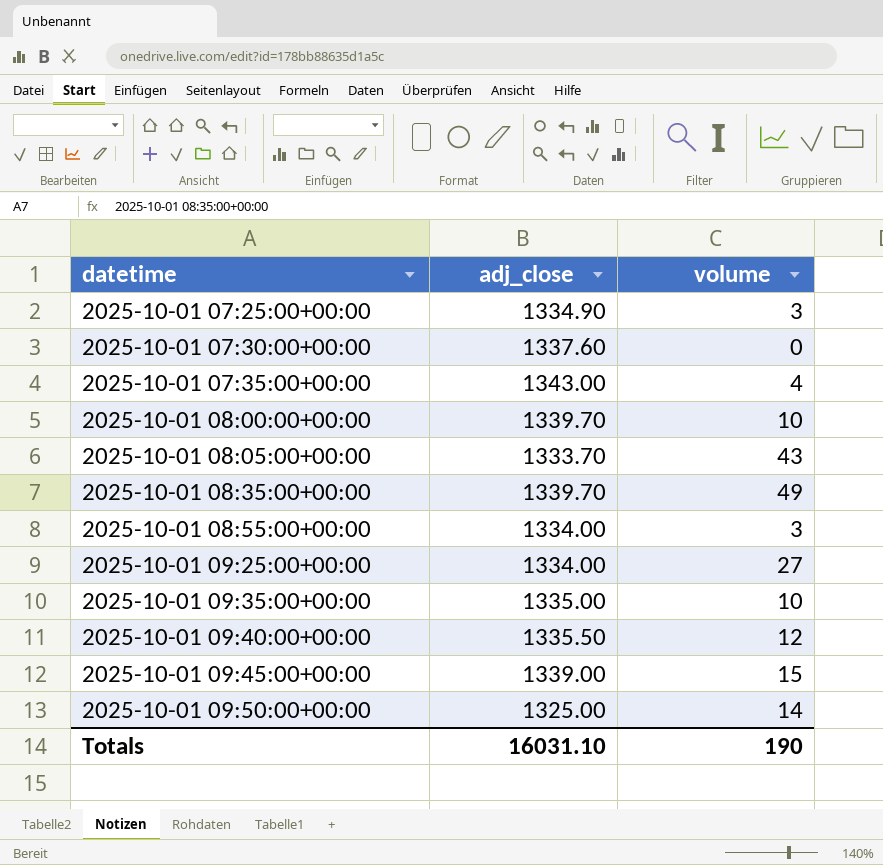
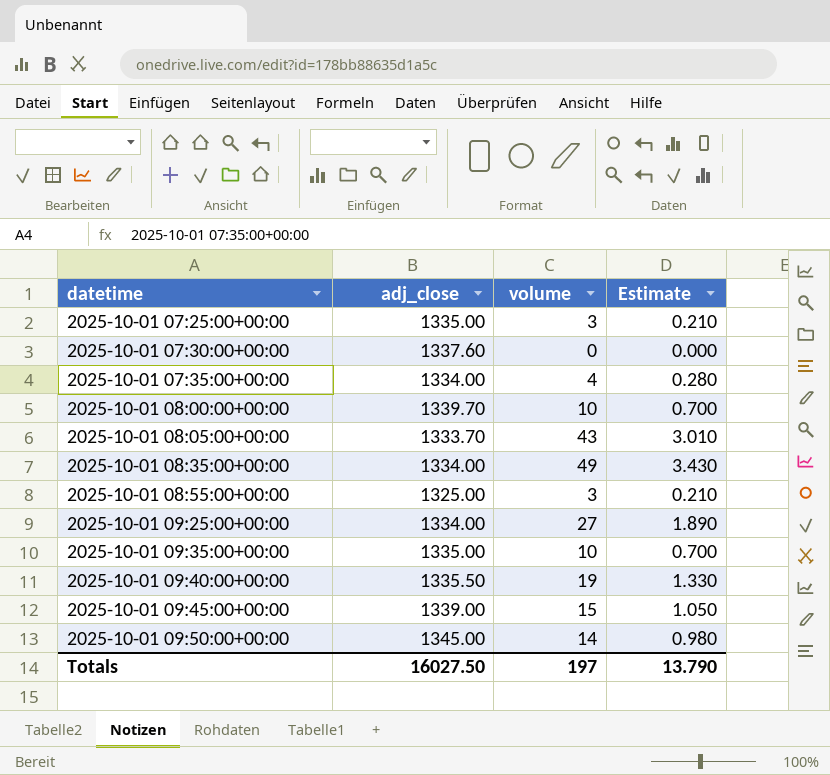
column Estimate | formula: none -> [volume] * 0.07
2025-10-01 07:25:00+00:00 | adj_close: 1334.90 -> 1335.00
2025-10-01 07:35:00+00:00 | adj_close: 1343.00 -> 1334.00
2025-10-01 08:35:00+00:00 | adj_close: 1339.70 -> 1334.00
2025-10-01 08:55:00+00:00 | adj_close: 1334.00 -> 1325.00
2025-10-01 09:40:00+00:00 | volume: 12 -> 19
2025-10-01 09:50:00+00:00 | adj_close: 1325.00 -> 1345.00
Totals | adj_close: 16031.10 -> 16027.50
Totals | volume: 190 -> 197

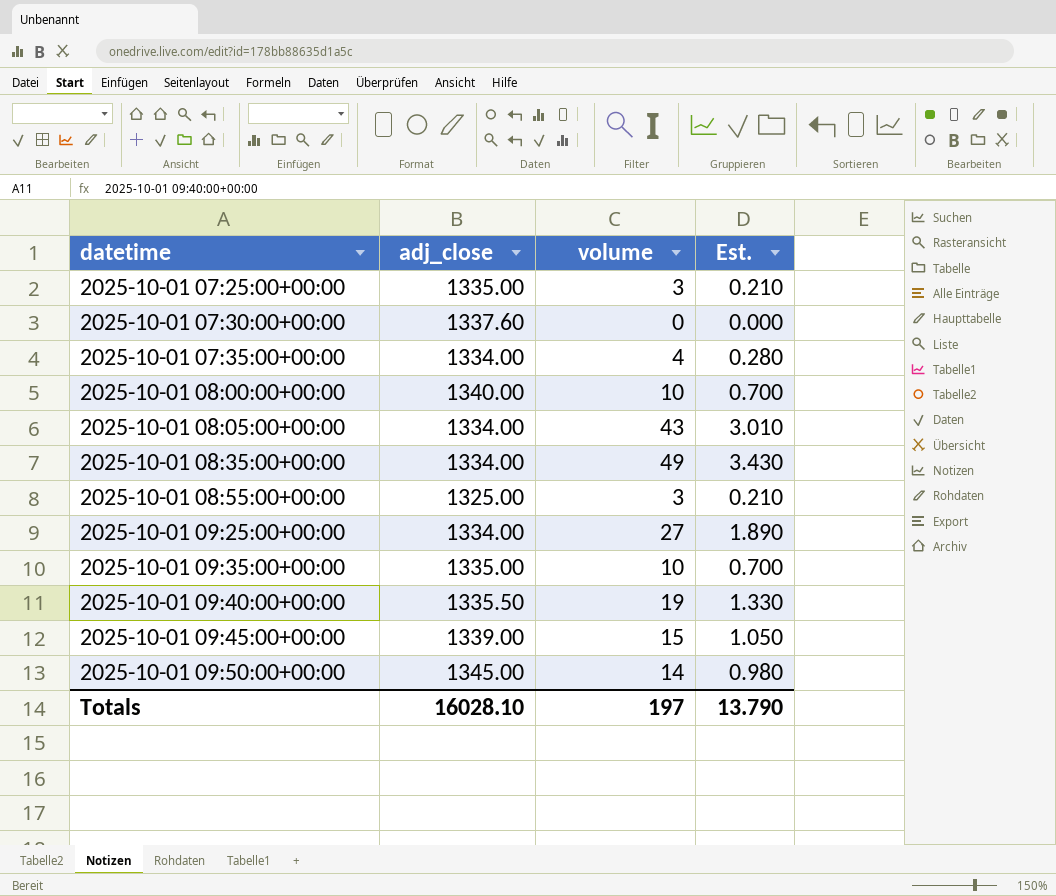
column name: Estimate -> Est.
2025-10-01 08:00:00+00:00 | adj_close: 1339.70 -> 1340.00
2025-10-01 08:05:00+00:00 | adj_close: 1333.70 -> 1334.00
Totals | adj_close: 16027.50 -> 16028.10

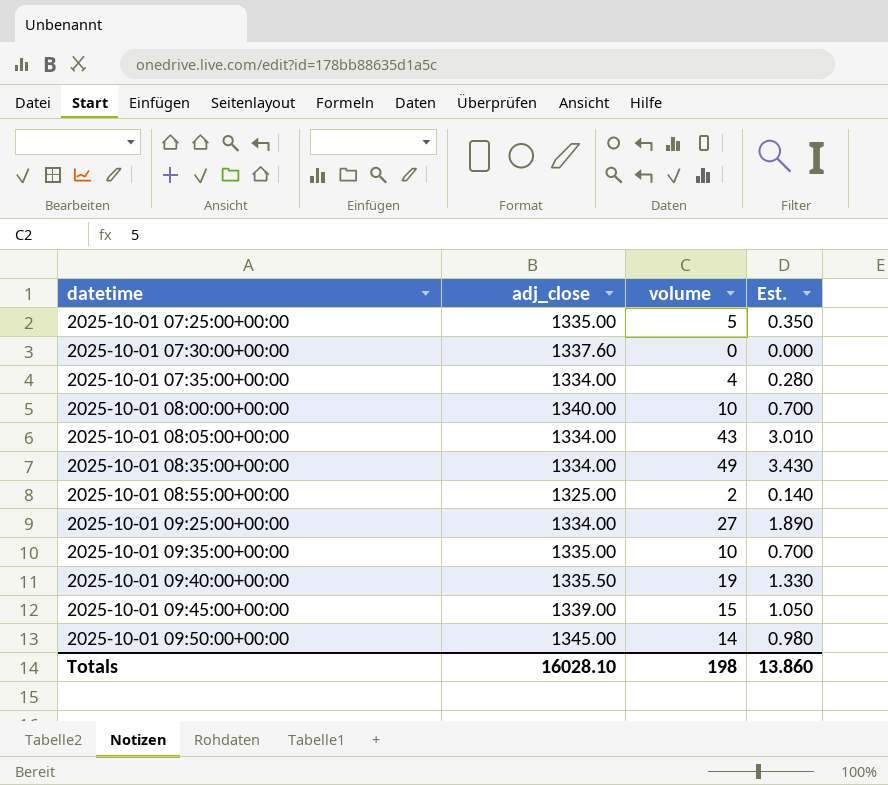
2025-10-01 07:25:00+00:00 | volume: 3 -> 5
2025-10-01 07:25:00+00:00 | Est.: 0.210 -> 0.350
2025-10-01 08:55:00+00:00 | volume: 3 -> 2
2025-10-01 08:55:00+00:00 | Est.: 0.210 -> 0.140
Totals | volume: 197 -> 198
Totals | Est.: 13.790 -> 13.860

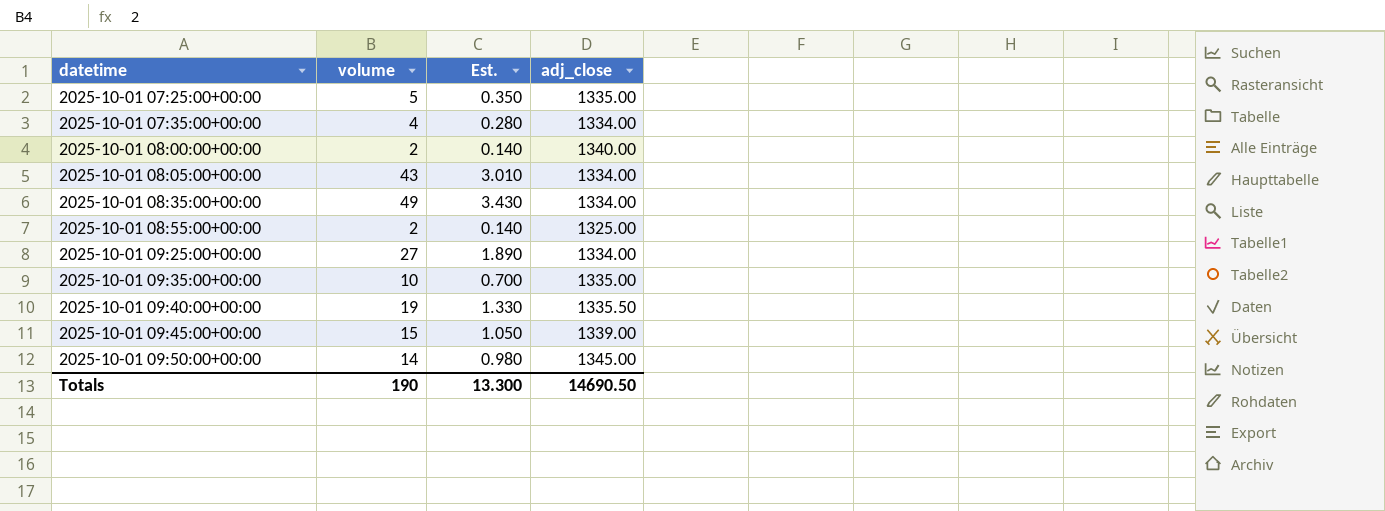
column adj_close | position: 2 -> 4
row 2025-10-01 07:30:00+00:00: 1337.60 | 0 | 0.000 -> none
2025-10-01 08:00:00+00:00 | volume: 10 -> 2
2025-10-01 08:00:00+00:00 | Est.: 0.700 -> 0.140
Totals | volume: 198 -> 190
Totals | Est.: 13.860 -> 13.300
Totals | adj_close: 16028.10 -> 14690.50

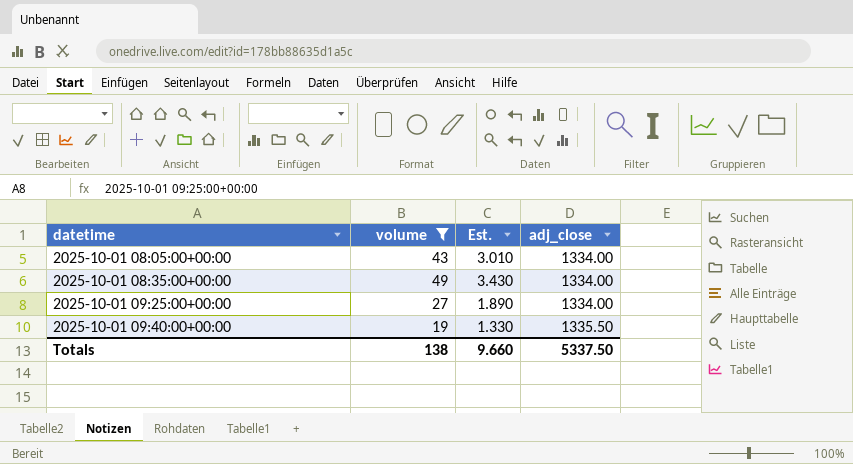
filter: none -> volume >= 19
Totals | volume: 190 -> 138
Totals | Est.: 13.300 -> 9.660
Totals | adj_close: 14690.50 -> 5337.50

